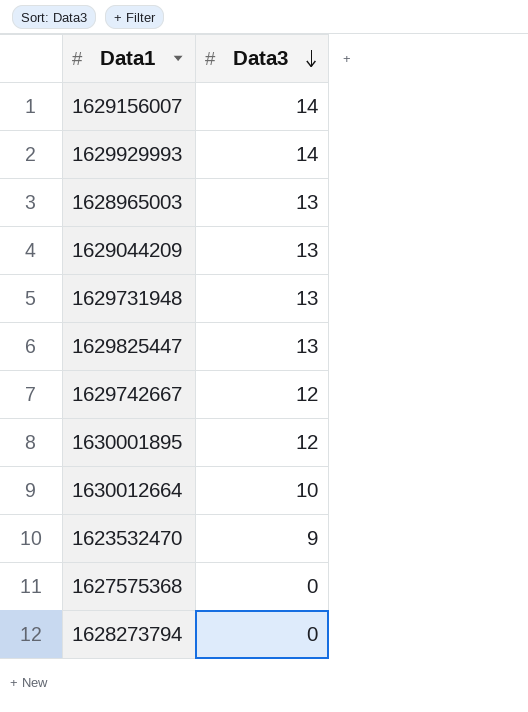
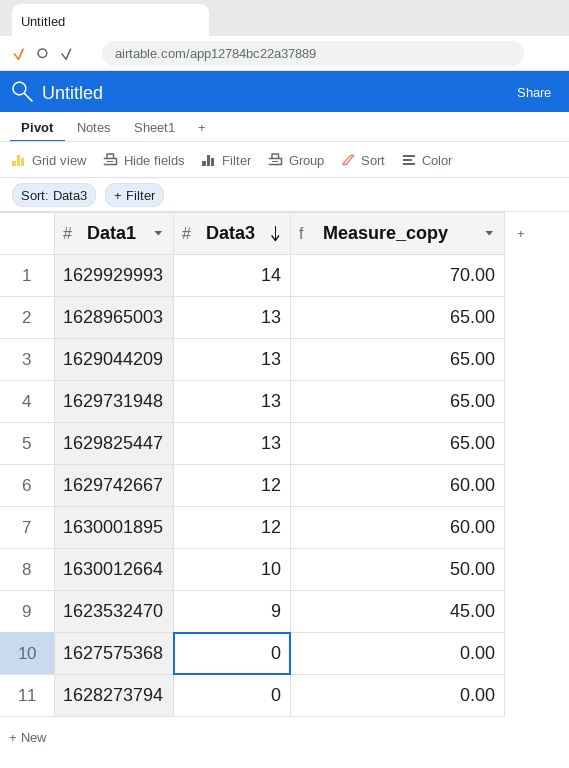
column Measure_copy | formula: none -> [Data3] * 5
row 1629156007: 14 -> none

